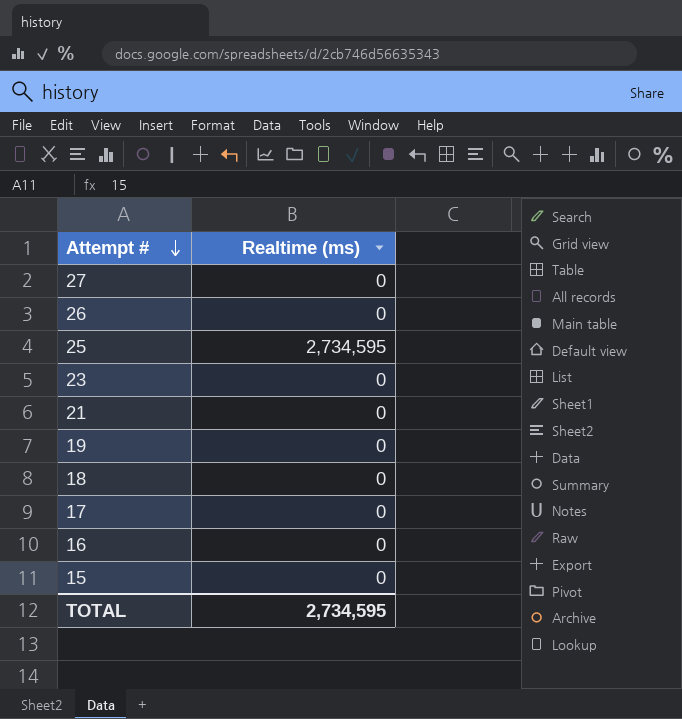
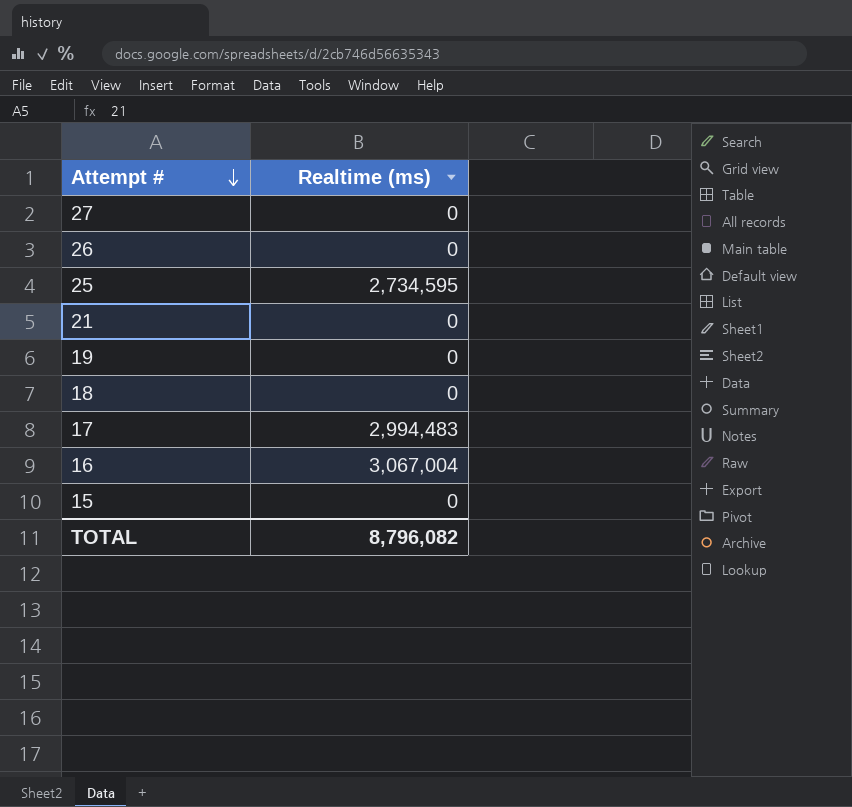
row 23: 0 -> none
17 | Realtime (ms): 0 -> 2,994,483
16 | Realtime (ms): 0 -> 3,067,004
TOTAL | Realtime (ms): 2,734,595 -> 8,796,082

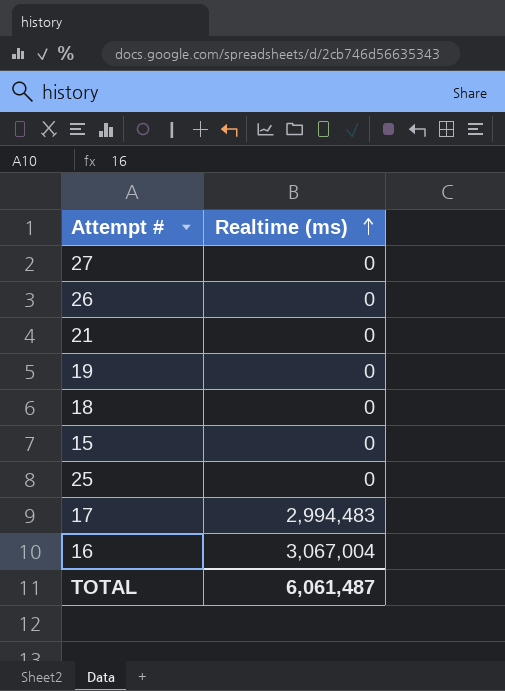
row order: Attempt # descending -> Realtime (ms) ascending
25 | Realtime (ms): 2,734,595 -> 0
TOTAL | Realtime (ms): 8,796,082 -> 6,061,487

